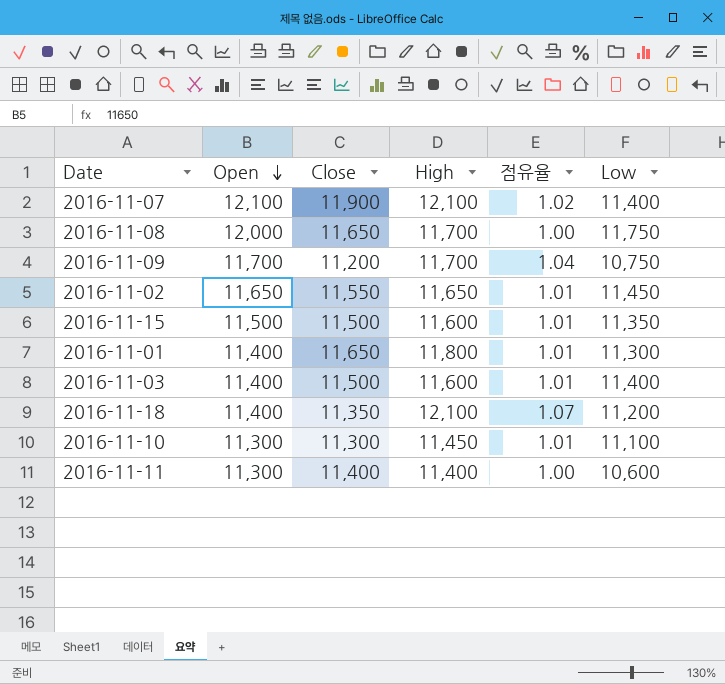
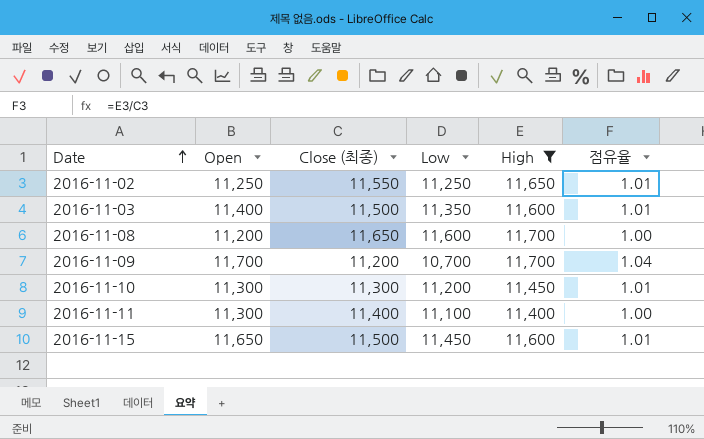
filter: none -> High <= 11,700
row order: Open descending -> Date ascending
column name: Close -> Close (최종)
column Low | position: 6 -> 4
2016-11-02 | Open: 11,650 -> 11,250
2016-11-02 | Low: 11,450 -> 11,250
2016-11-03 | Low: 11,400 -> 11,350
2016-11-08 | Open: 12,000 -> 11,200
2016-11-08 | Low: 11,750 -> 11,600
2016-11-09 | Low: 10,750 -> 10,700
2016-11-10 | Low: 11,100 -> 11,200
2016-11-11 | Low: 10,600 -> 11,100
2016-11-15 | Open: 11,500 -> 11,650
2016-11-15 | Low: 11,350 -> 11,450

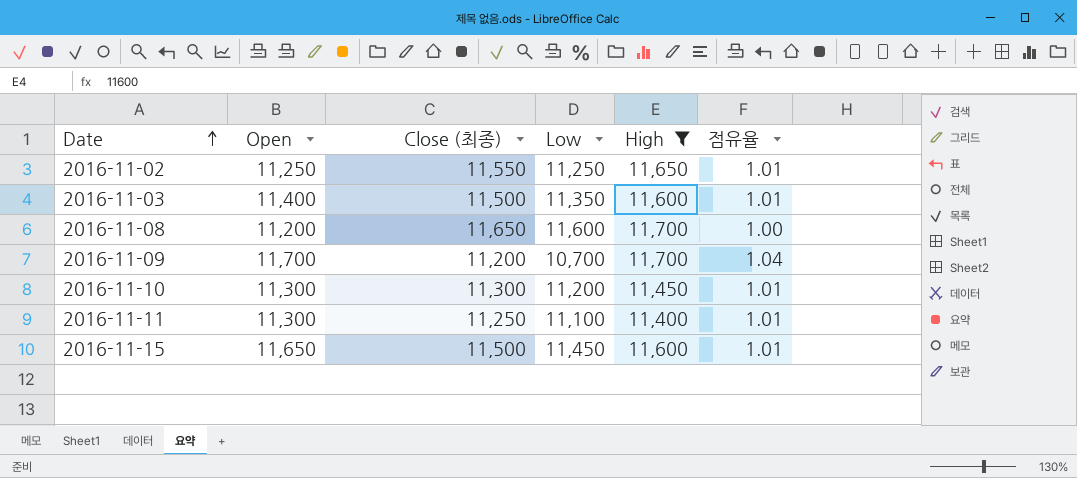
2016-11-11 | Close (최종): 11,400 -> 11,250
2016-11-11 | 점유율: 1.00 -> 1.01

